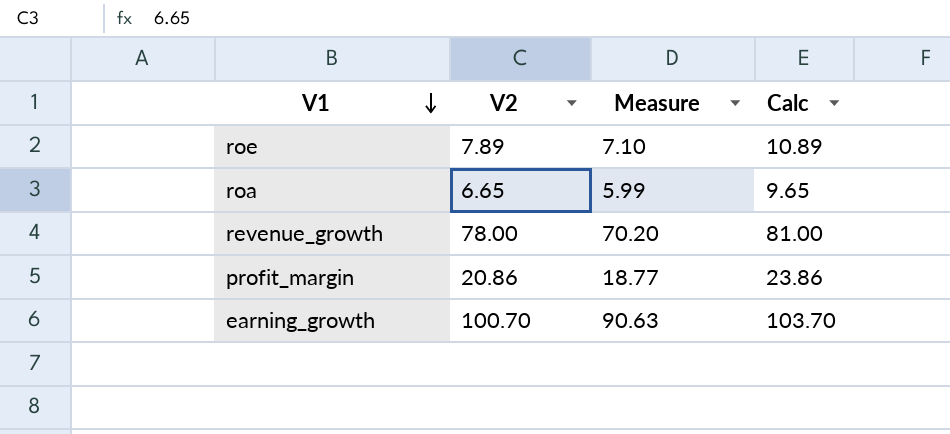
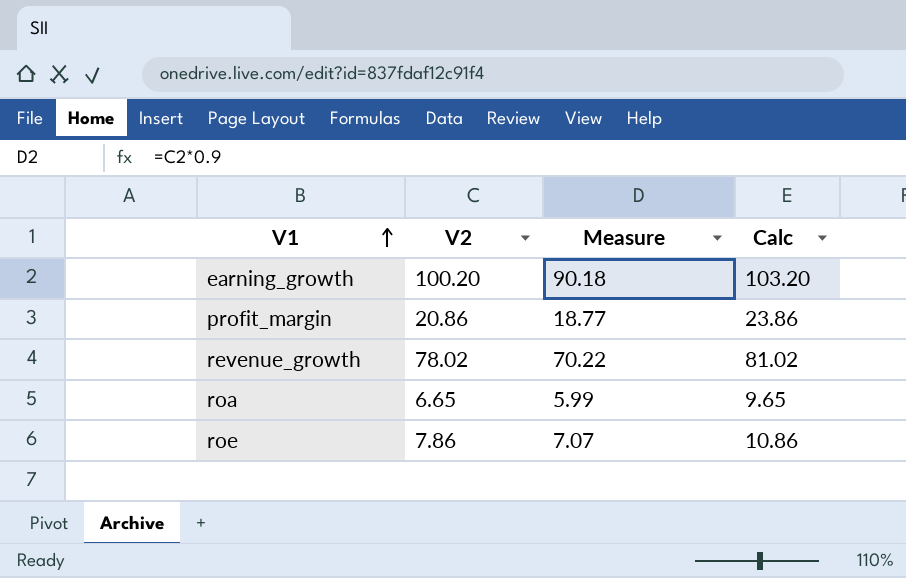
row order: V1 descending -> V1 ascending
earning_growth | V2: 100.70 -> 100.20
earning_growth | Measure: 90.63 -> 90.18
earning_growth | Calc: 103.70 -> 103.20
revenue_growth | V2: 78.00 -> 78.02
revenue_growth | Measure: 70.20 -> 70.22
revenue_growth | Calc: 81.00 -> 81.02
roe | V2: 7.89 -> 7.86
roe | Measure: 7.10 -> 7.07
roe | Calc: 10.89 -> 10.86

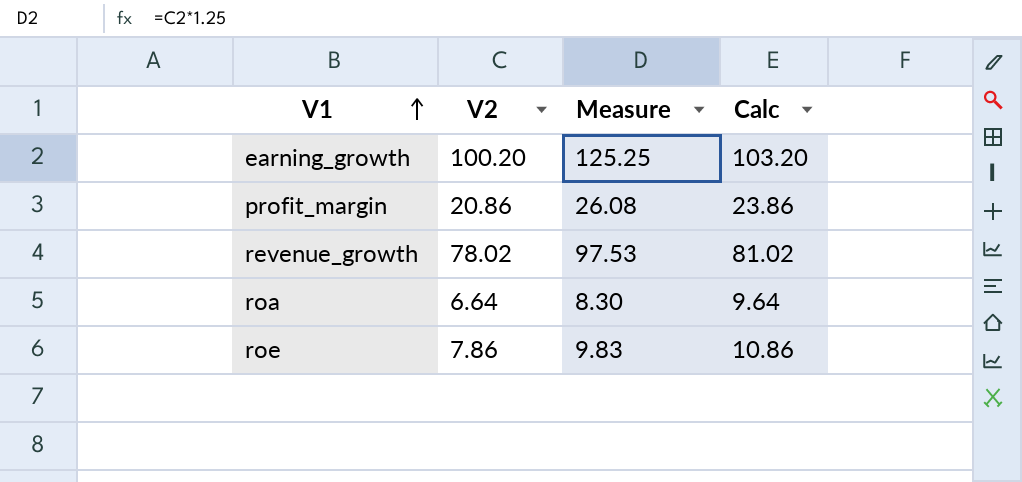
column Measure | formula: [V2] * 0.9 -> [V2] * 1.25
roa | V2: 6.65 -> 6.64
roa | Calc: 9.65 -> 9.64

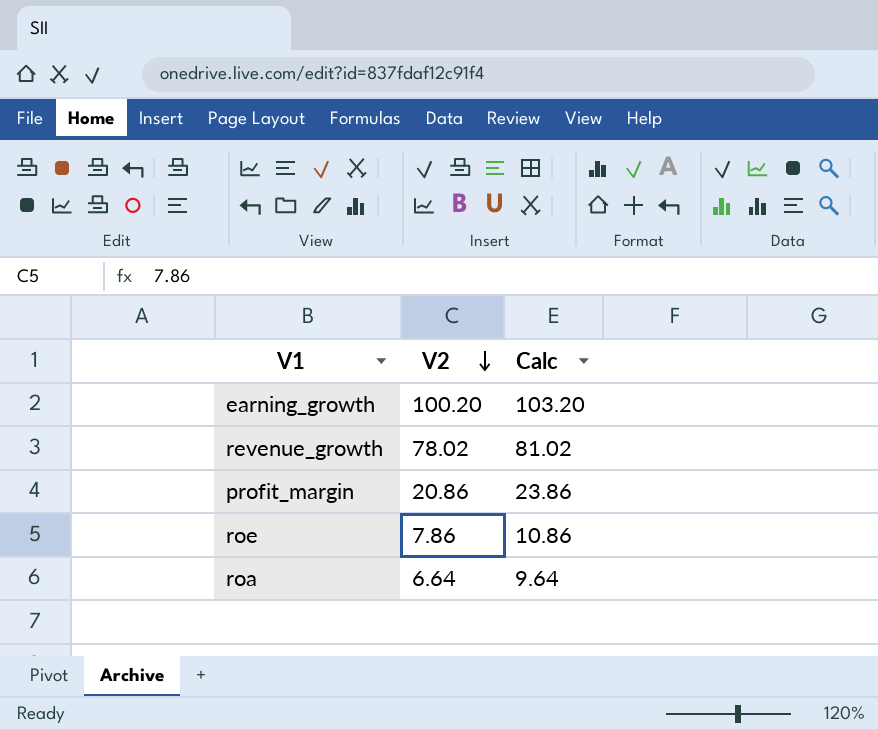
row order: V1 ascending -> V2 descending
column Measure | formula: [V2] * 1.25 -> none

